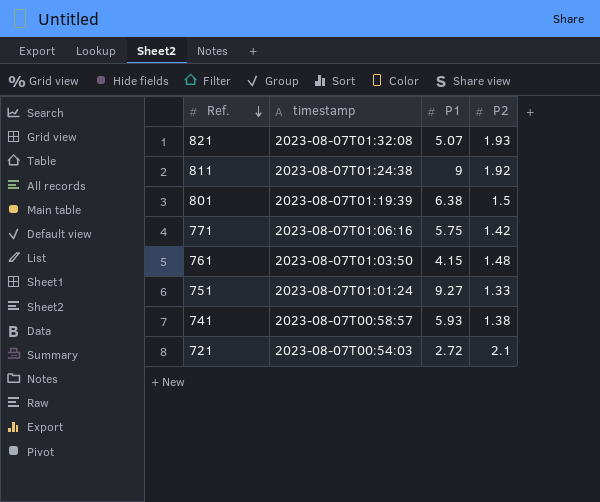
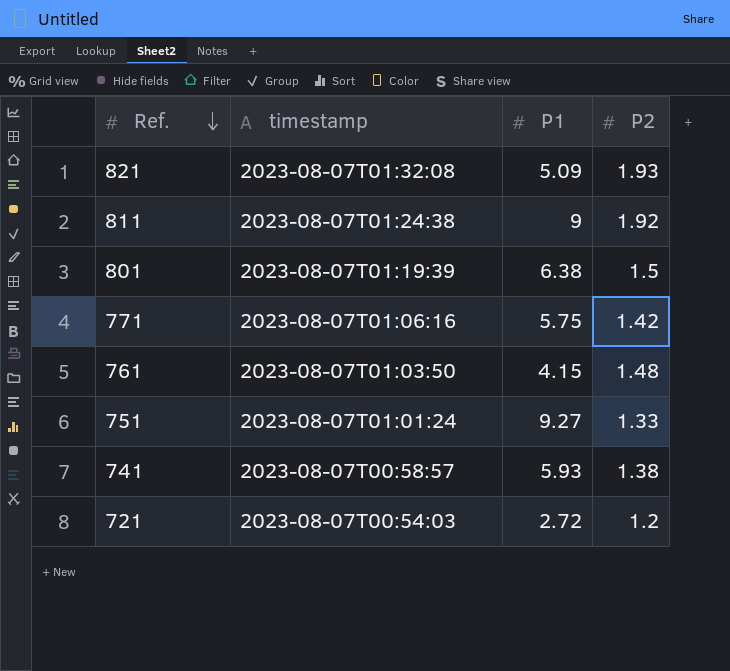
821 | P1: 5.07 -> 5.09
721 | P2: 2.1 -> 1.2

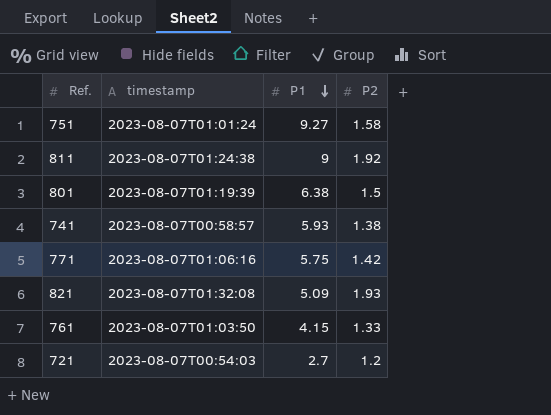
row order: Ref. descending -> P1 descending
751 | P2: 1.33 -> 1.58
761 | P2: 1.48 -> 1.33
721 | P1: 2.72 -> 2.7

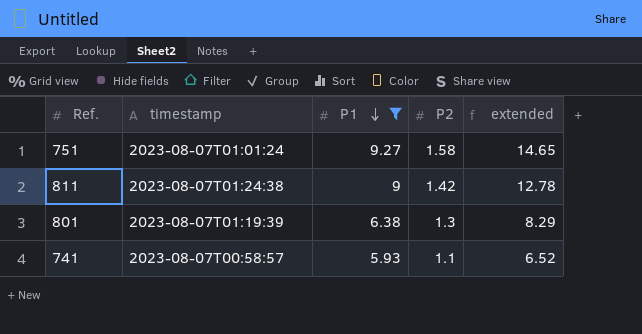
filter: none -> P1 >= 5.93
column extended | formula: none -> [P1] * [P2]
811 | P2: 1.92 -> 1.42
801 | P2: 1.5 -> 1.3
741 | P2: 1.38 -> 1.1

